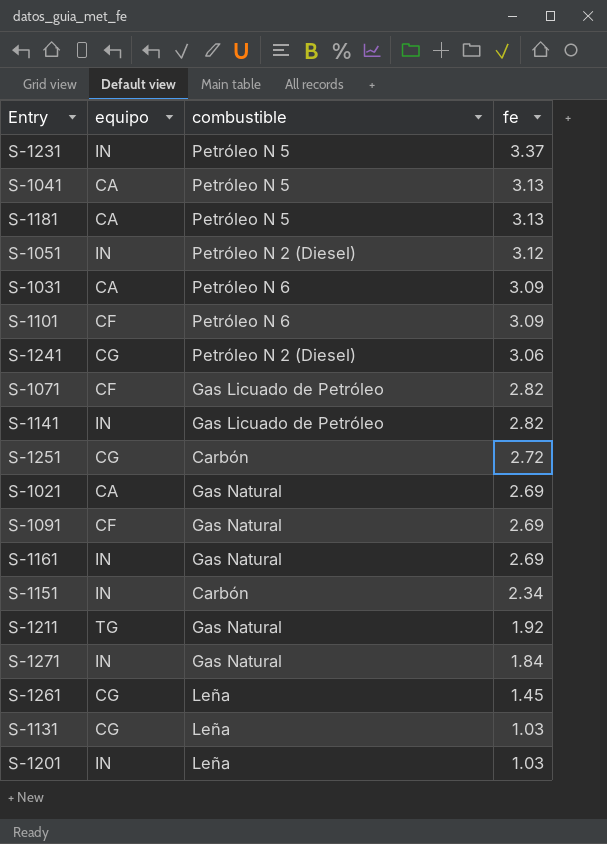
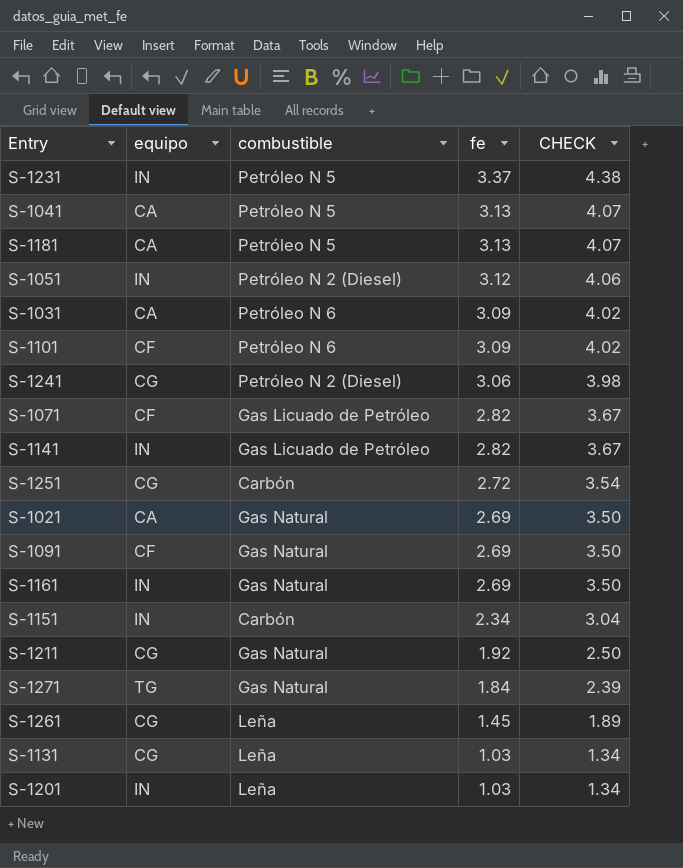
column CHECK | formula: none -> [fe] * 1.3
S-1211 | equipo: TG -> CG
S-1271 | equipo: IN -> TG

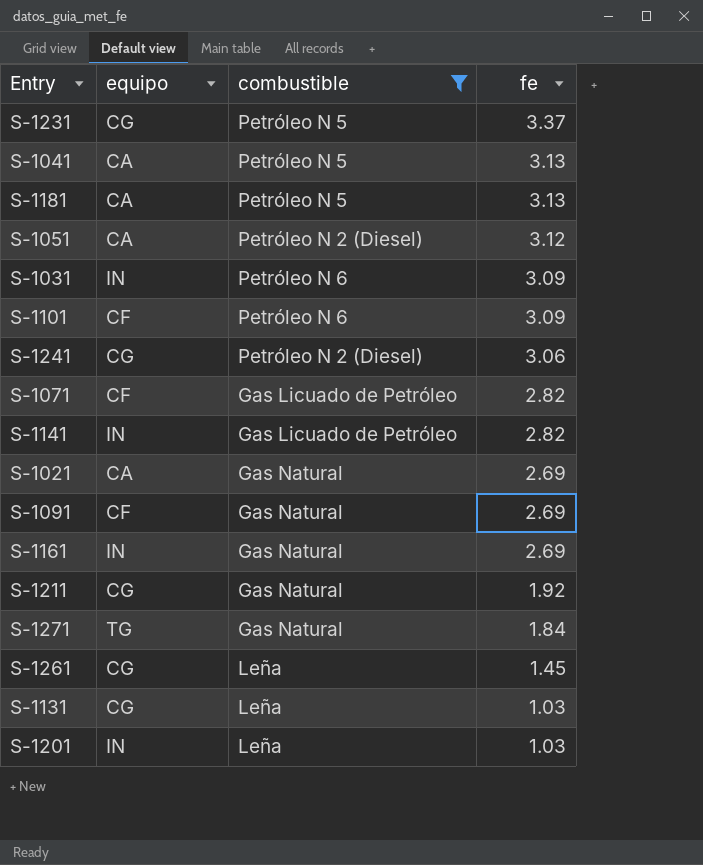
filter: none -> combustible != Carbón
column CHECK | formula: [fe] * 1.3 -> none
S-1231 | equipo: IN -> CG
S-1051 | equipo: IN -> CA
S-1031 | equipo: CA -> IN

